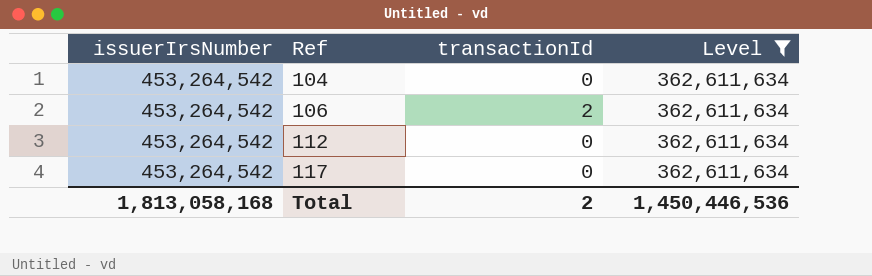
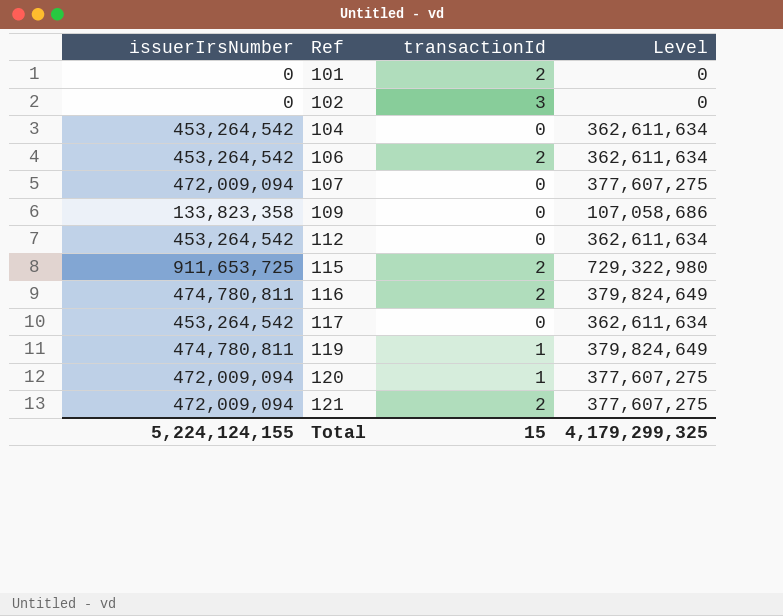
filter: Level = 362,611,634 -> none
Total | issuerIrsNumber: 1,813,058,168 -> 5,224,124,155
Total | transactionId: 2 -> 15
Total | Level: 1,450,446,536 -> 4,179,299,325

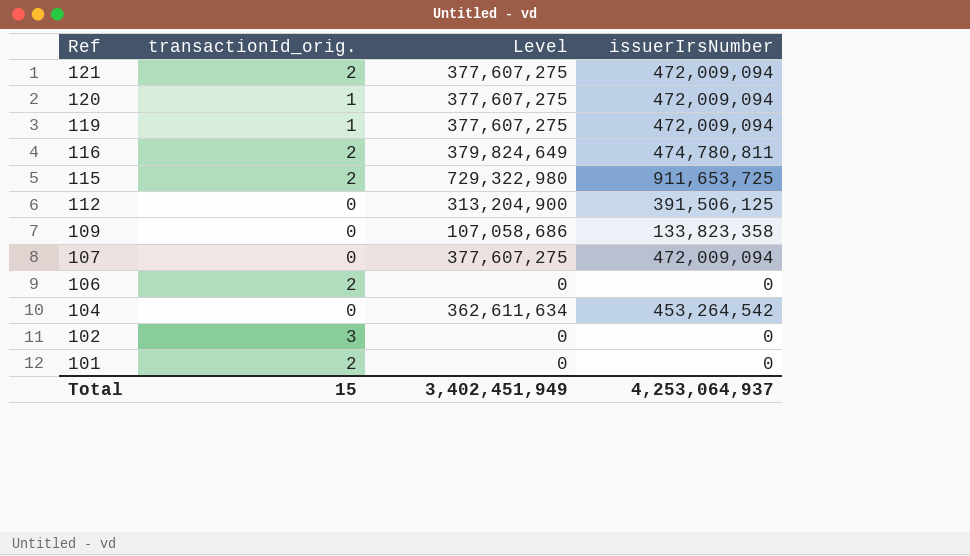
row order: Ref ascending -> Ref descending
column name: transactionId -> transactionId_orig.
column issuerIrsNumber | position: 1 -> 4
row 117: 453,264,542 | 0 | 362,611,634 -> none
119 | Level: 379,824,649 -> 377,607,275
119 | issuerIrsNumber: 474,780,811 -> 472,009,094
112 | Level: 362,611,634 -> 313,204,900
112 | issuerIrsNumber: 453,264,542 -> 391,506,125
106 | Level: 362,611,634 -> 0
106 | issuerIrsNumber: 453,264,542 -> 0
Total | Level: 4,179,299,325 -> 3,402,451,949
Total | issuerIrsNumber: 5,224,124,155 -> 4,253,064,937

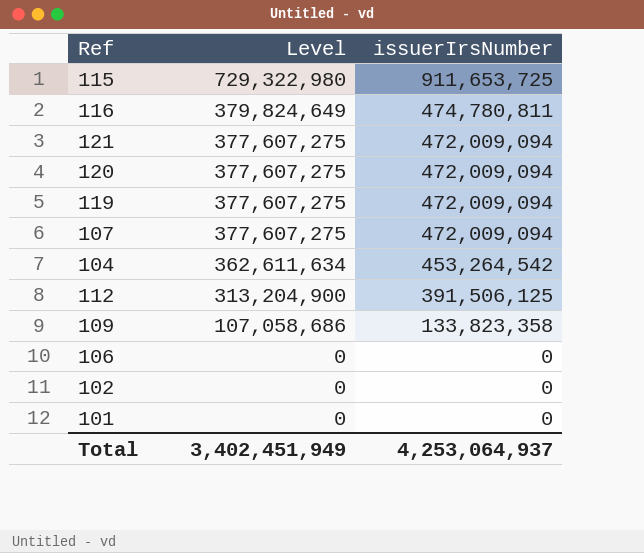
row order: Ref descending -> Level descending
column transactionId_orig. | position: 2 -> none

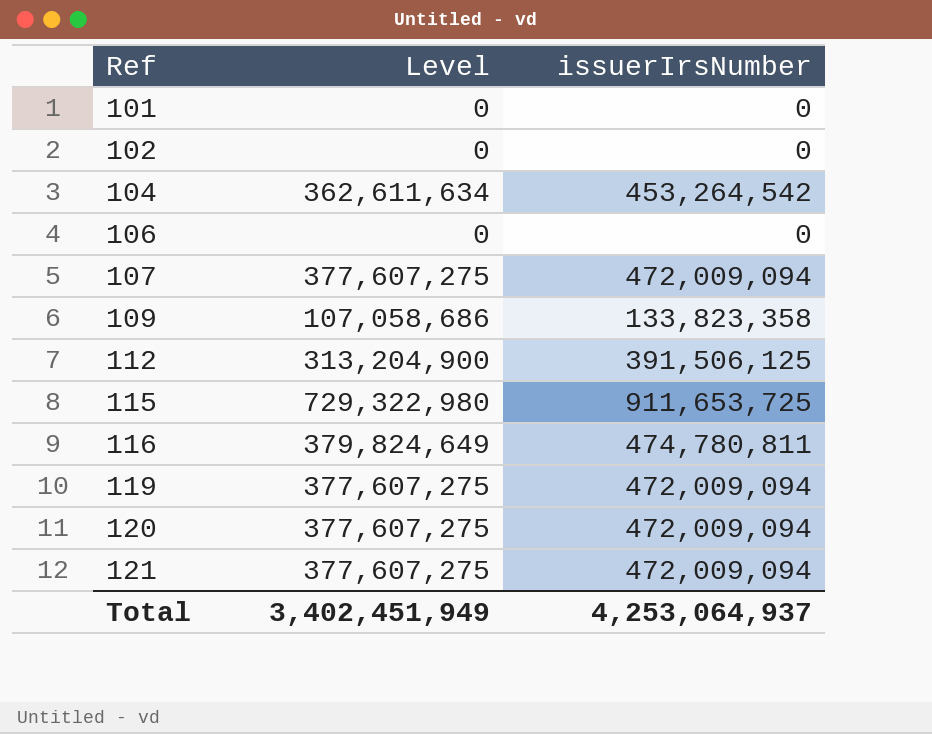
row order: Level descending -> Ref ascending

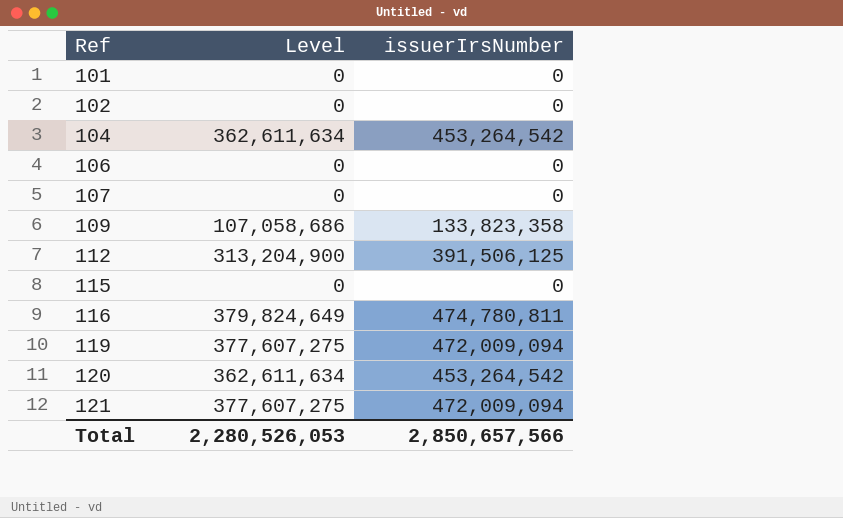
107 | Level: 377,607,275 -> 0
107 | issuerIrsNumber: 472,009,094 -> 0
115 | Level: 729,322,980 -> 0
115 | issuerIrsNumber: 911,653,725 -> 0
120 | Level: 377,607,275 -> 362,611,634
120 | issuerIrsNumber: 472,009,094 -> 453,264,542
Total | Level: 3,402,451,949 -> 2,280,526,053
Total | issuerIrsNumber: 4,253,064,937 -> 2,850,657,566

